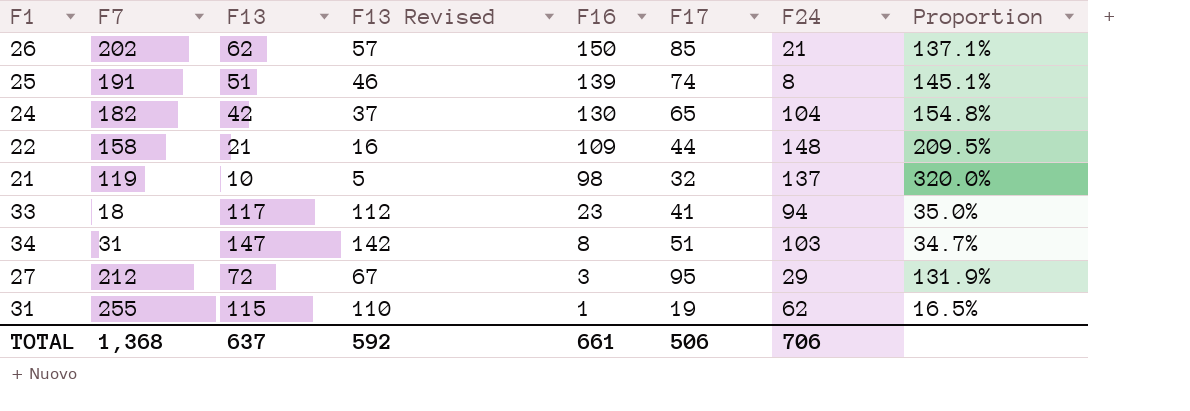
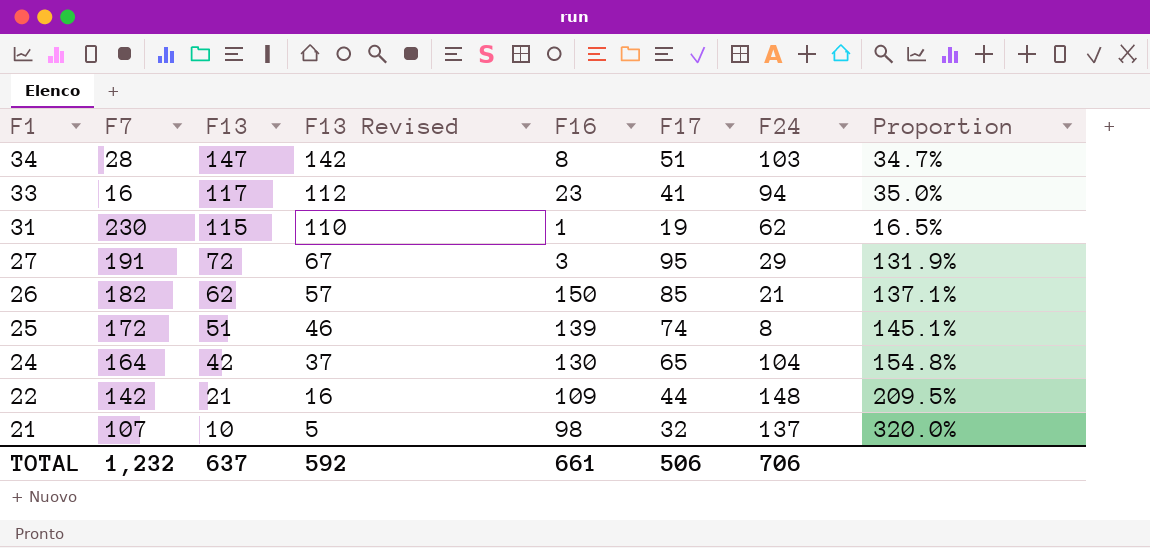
row order: F16 descending -> F1 descending
34 | F7: 31 -> 28
33 | F7: 18 -> 16
31 | F7: 255 -> 230
27 | F7: 212 -> 191
26 | F7: 202 -> 182
25 | F7: 191 -> 172
24 | F7: 182 -> 164
22 | F7: 158 -> 142
21 | F7: 119 -> 107
TOTAL | F7: 1,368 -> 1,232

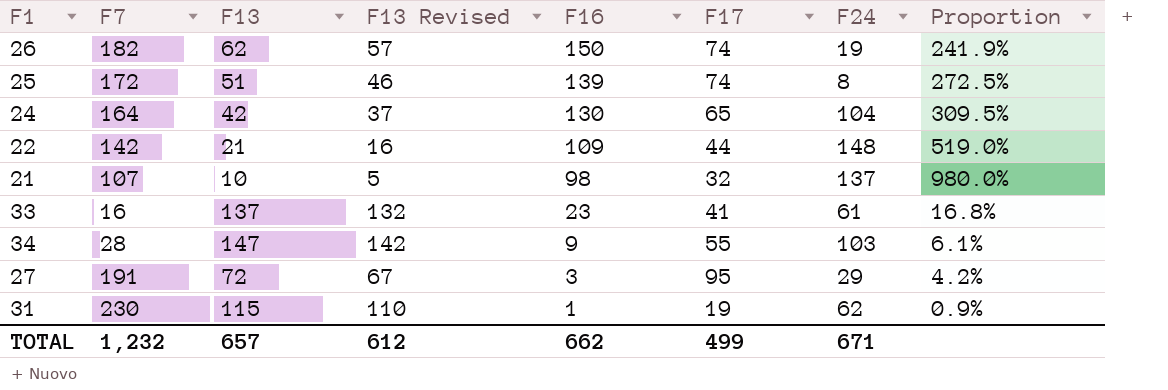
row order: F1 descending -> F16 descending
column Proportion | formula: [F17] / [F13] -> [F16] / [F13]
26 | F17: 85 -> 74
26 | F24: 21 -> 19
33 | F13: 117 -> 137
33 | F13 Revised: 112 -> 132
33 | F24: 94 -> 61
34 | F16: 8 -> 9
34 | F17: 51 -> 55
TOTAL | F13: 637 -> 657
TOTAL | F13 Revised: 592 -> 612
TOTAL | F16: 661 -> 662
TOTAL | F17: 506 -> 499
TOTAL | F24: 706 -> 671

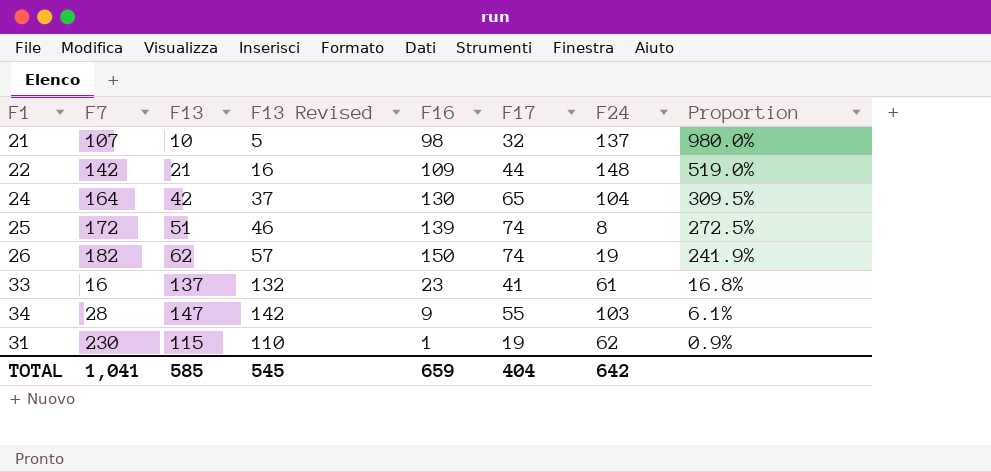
row order: F16 descending -> Proportion descending
row 27: 191 | 72 | 67 | 3 | 95 | 29 | 4.2% -> none
TOTAL | F7: 1,232 -> 1,041
TOTAL | F13: 657 -> 585
TOTAL | F13 Revised: 612 -> 545
TOTAL | F16: 662 -> 659
TOTAL | F17: 499 -> 404
TOTAL | F24: 671 -> 642

